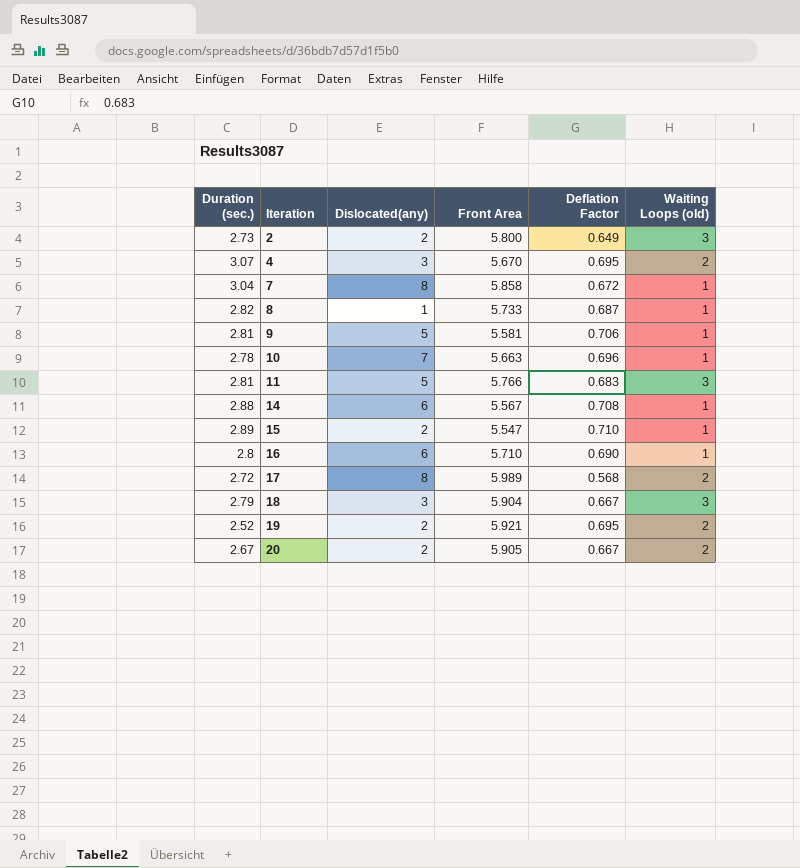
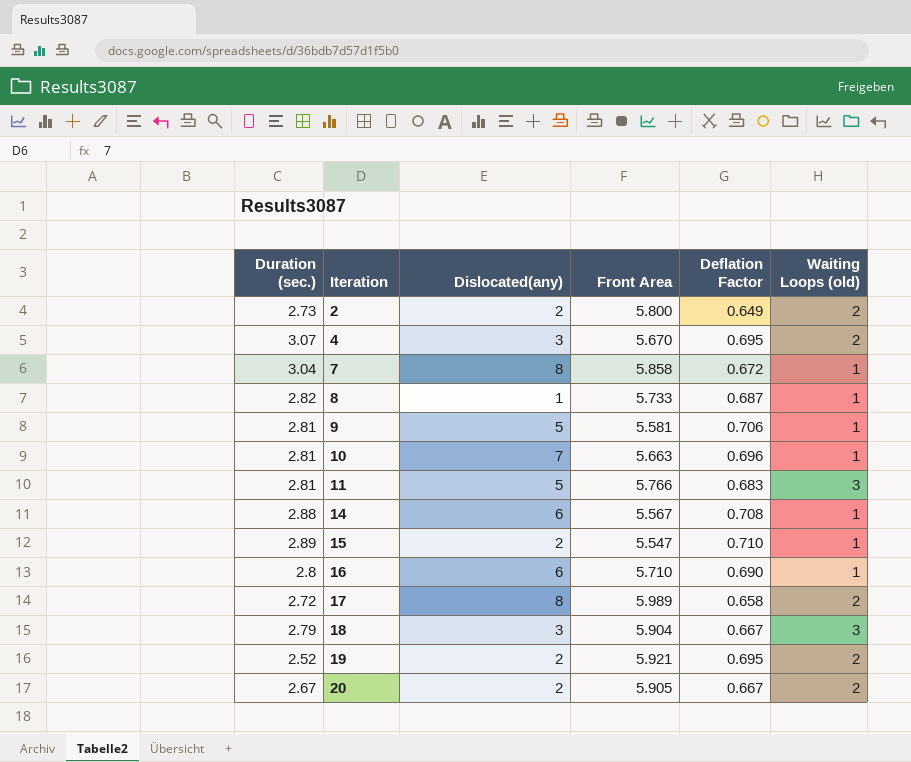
2 | Waiting Loops (old): 3 -> 2
10 | Duration (sec.): 2.78 -> 2.81
17 | Deflation Factor: 0.568 -> 0.658

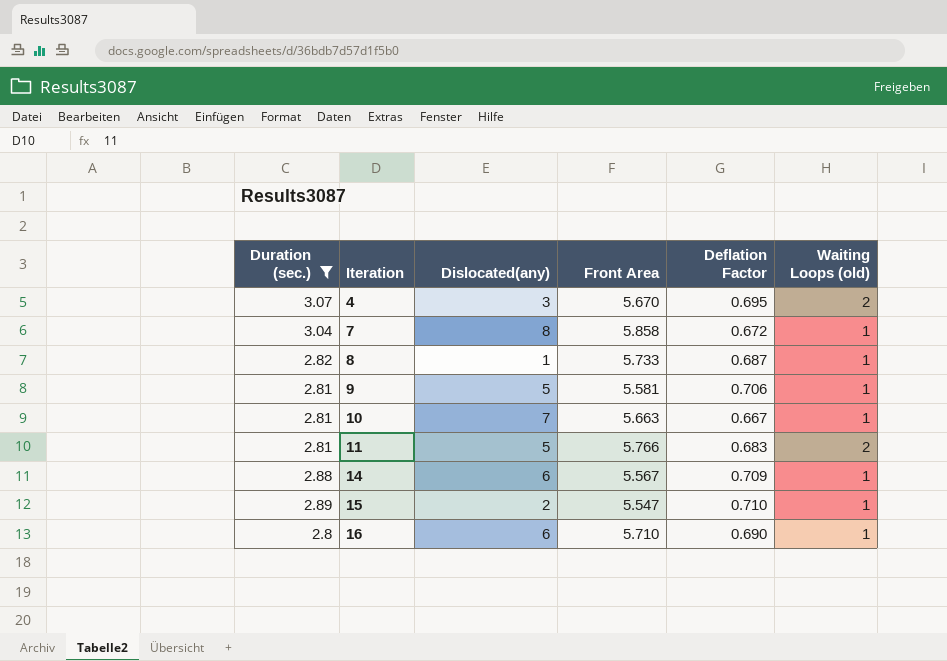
filter: none -> Duration (sec.) >= 2.8
10 | Deflation Factor: 0.696 -> 0.667
11 | Waiting Loops (old): 3 -> 2
14 | Deflation Factor: 0.708 -> 0.709

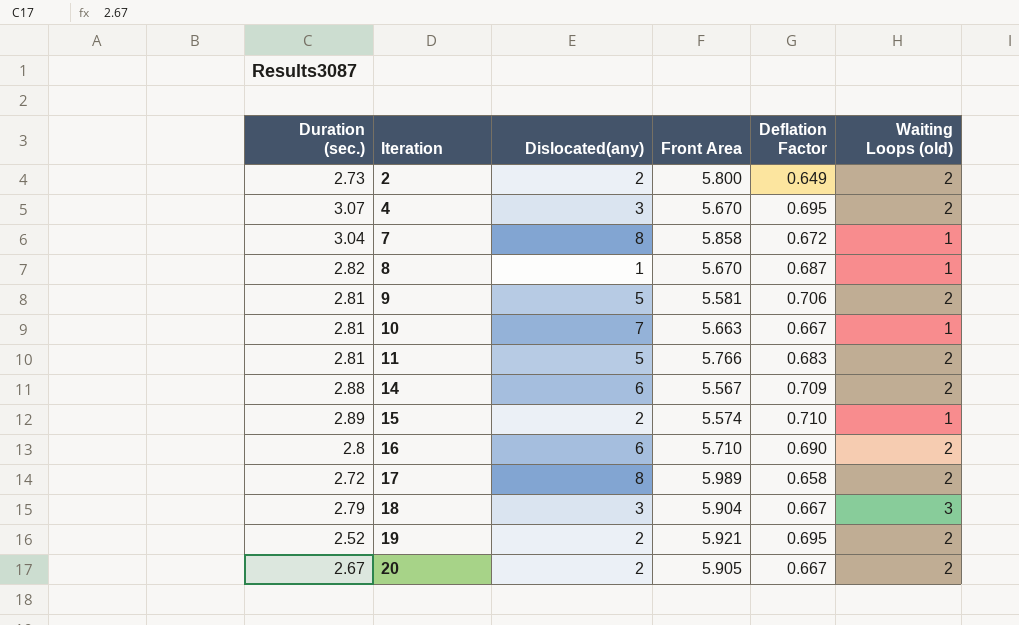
filter: Duration (sec.) >= 2.8 -> none
8 | Front Area: 5.733 -> 5.670
9 | Waiting Loops (old): 1 -> 2
14 | Waiting Loops (old): 1 -> 2
15 | Front Area: 5.547 -> 5.574
16 | Waiting Loops (old): 1 -> 2

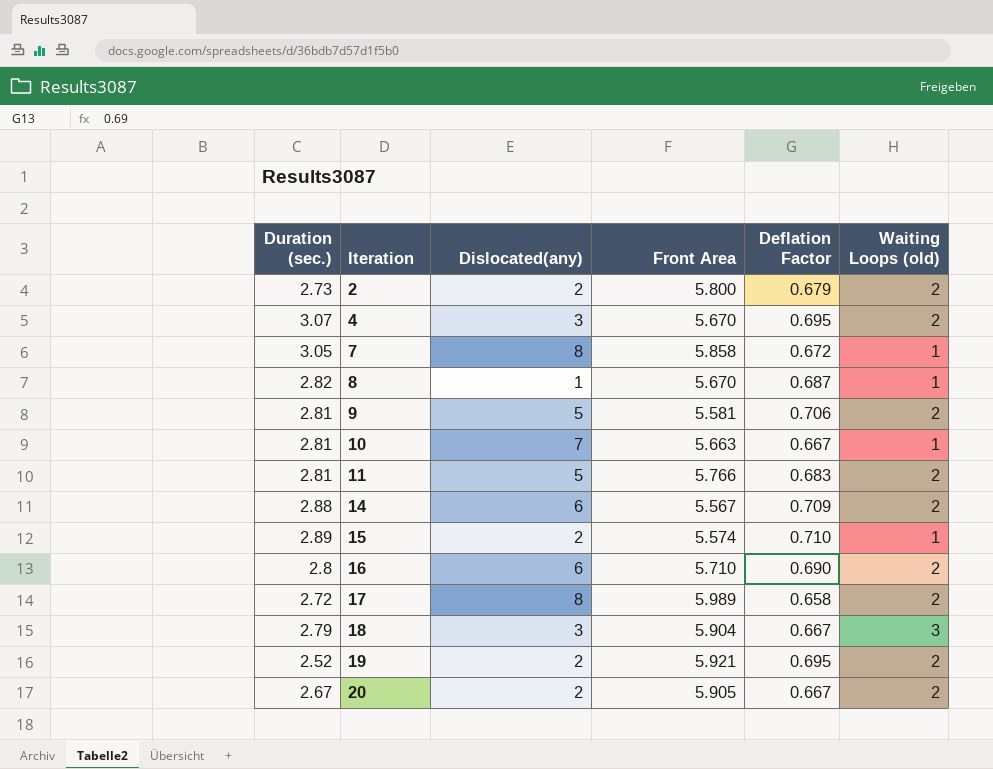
2 | Deflation Factor: 0.649 -> 0.679
7 | Duration (sec.): 3.04 -> 3.05

